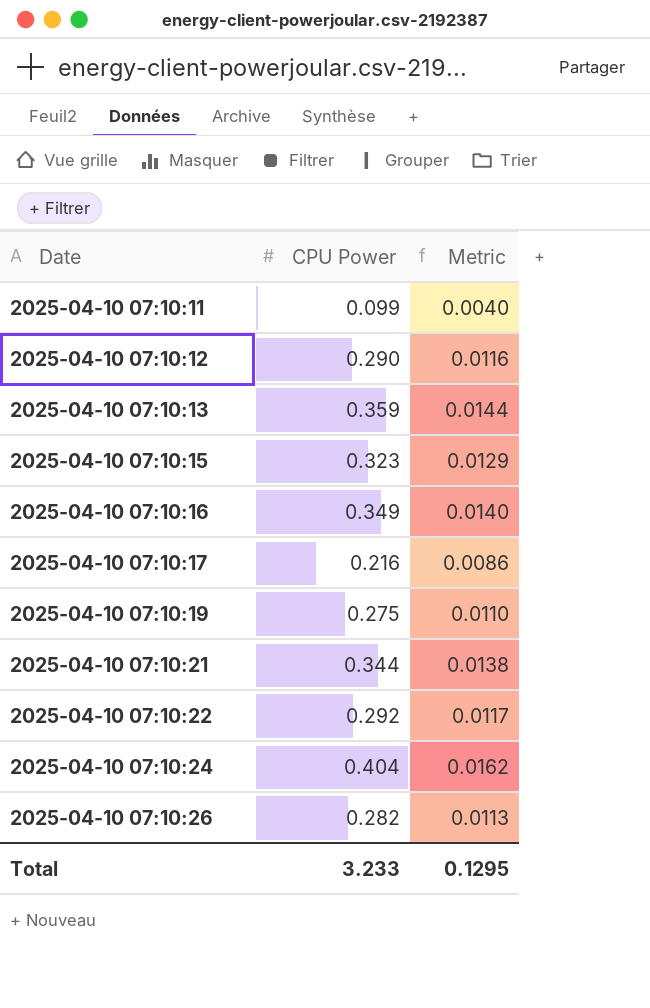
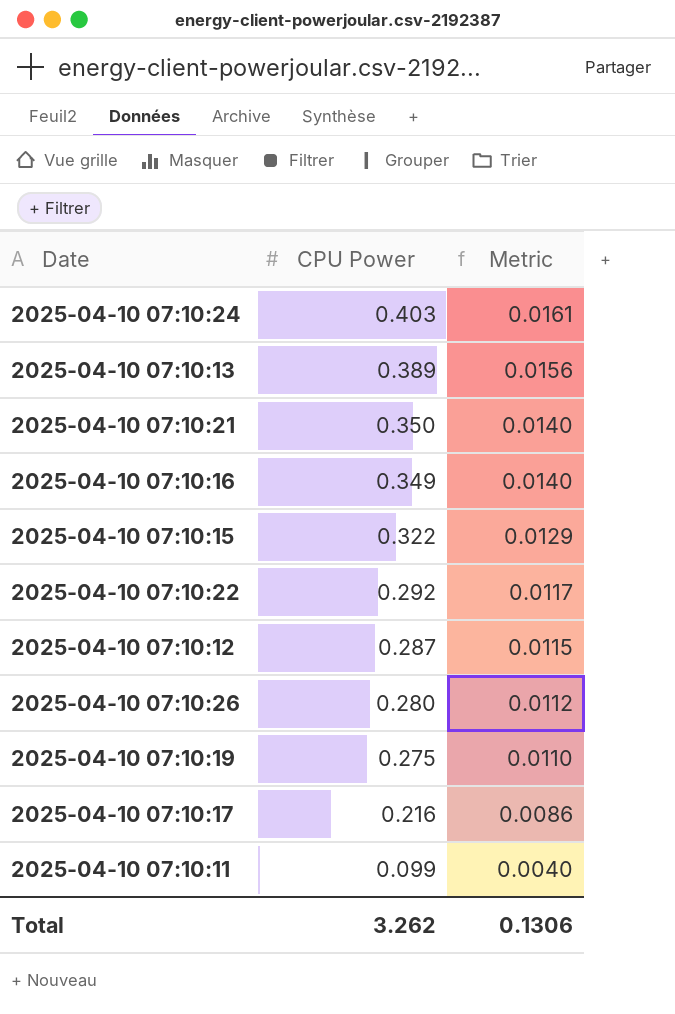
row order: Date ascending -> CPU Power descending
2025-04-10 07:10:24 | CPU Power: 0.404 -> 0.403
2025-04-10 07:10:24 | Metric: 0.0162 -> 0.0161
2025-04-10 07:10:13 | CPU Power: 0.359 -> 0.389
2025-04-10 07:10:13 | Metric: 0.0144 -> 0.0156
2025-04-10 07:10:21 | CPU Power: 0.344 -> 0.350
2025-04-10 07:10:21 | Metric: 0.0138 -> 0.0140
2025-04-10 07:10:15 | CPU Power: 0.323 -> 0.322
2025-04-10 07:10:12 | CPU Power: 0.290 -> 0.287
2025-04-10 07:10:12 | Metric: 0.0116 -> 0.0115
2025-04-10 07:10:26 | CPU Power: 0.282 -> 0.280
2025-04-10 07:10:26 | Metric: 0.0113 -> 0.0112
Total | CPU Power: 3.233 -> 3.262
Total | Metric: 0.1295 -> 0.1306

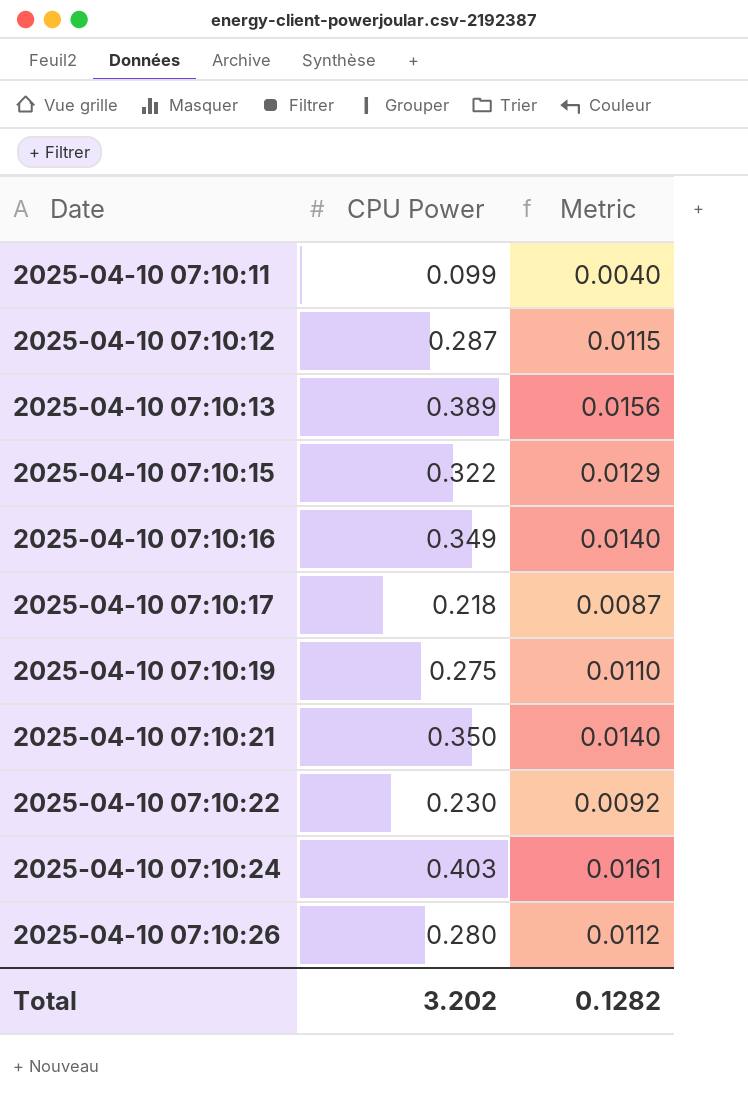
row order: CPU Power descending -> Date ascending
2025-04-10 07:10:17 | CPU Power: 0.216 -> 0.218
2025-04-10 07:10:17 | Metric: 0.0086 -> 0.0087
2025-04-10 07:10:22 | CPU Power: 0.292 -> 0.230
2025-04-10 07:10:22 | Metric: 0.0117 -> 0.0092
Total | CPU Power: 3.262 -> 3.202
Total | Metric: 0.1306 -> 0.1282

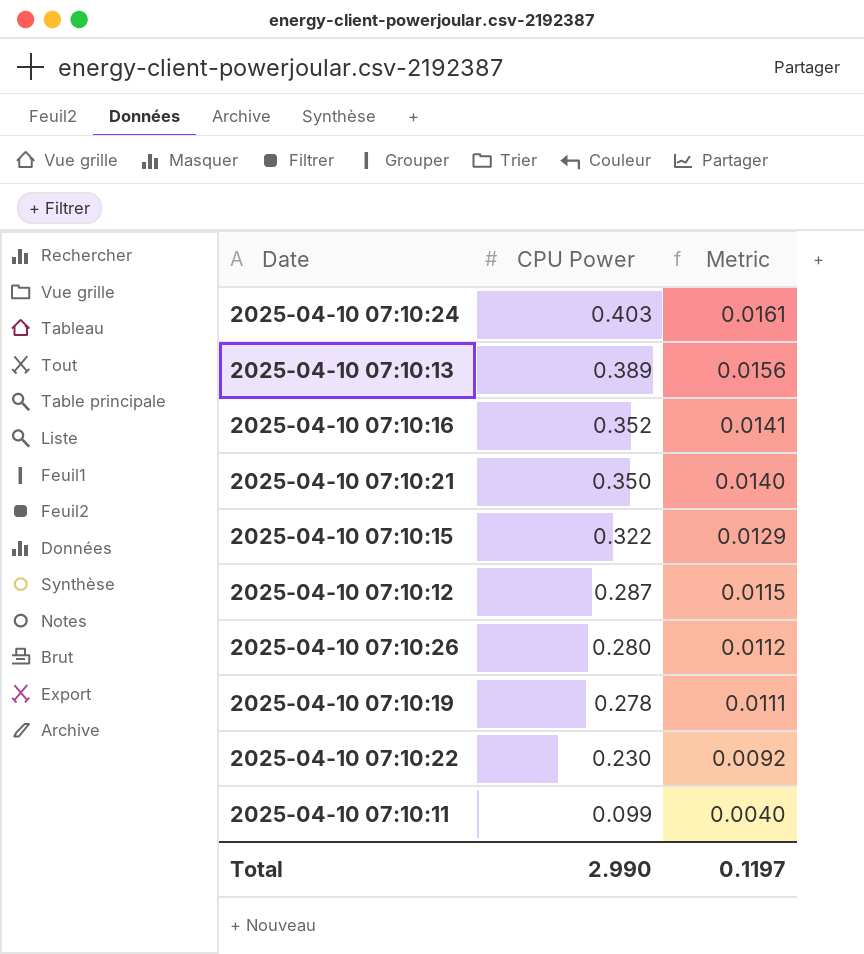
row order: Date ascending -> CPU Power descending
row 2025-04-10 07:10:17: 0.218 | 0.0087 -> none
2025-04-10 07:10:16 | CPU Power: 0.349 -> 0.352
2025-04-10 07:10:16 | Metric: 0.0140 -> 0.0141
2025-04-10 07:10:19 | CPU Power: 0.275 -> 0.278
2025-04-10 07:10:19 | Metric: 0.0110 -> 0.0111
Total | CPU Power: 3.202 -> 2.990
Total | Metric: 0.1282 -> 0.1197

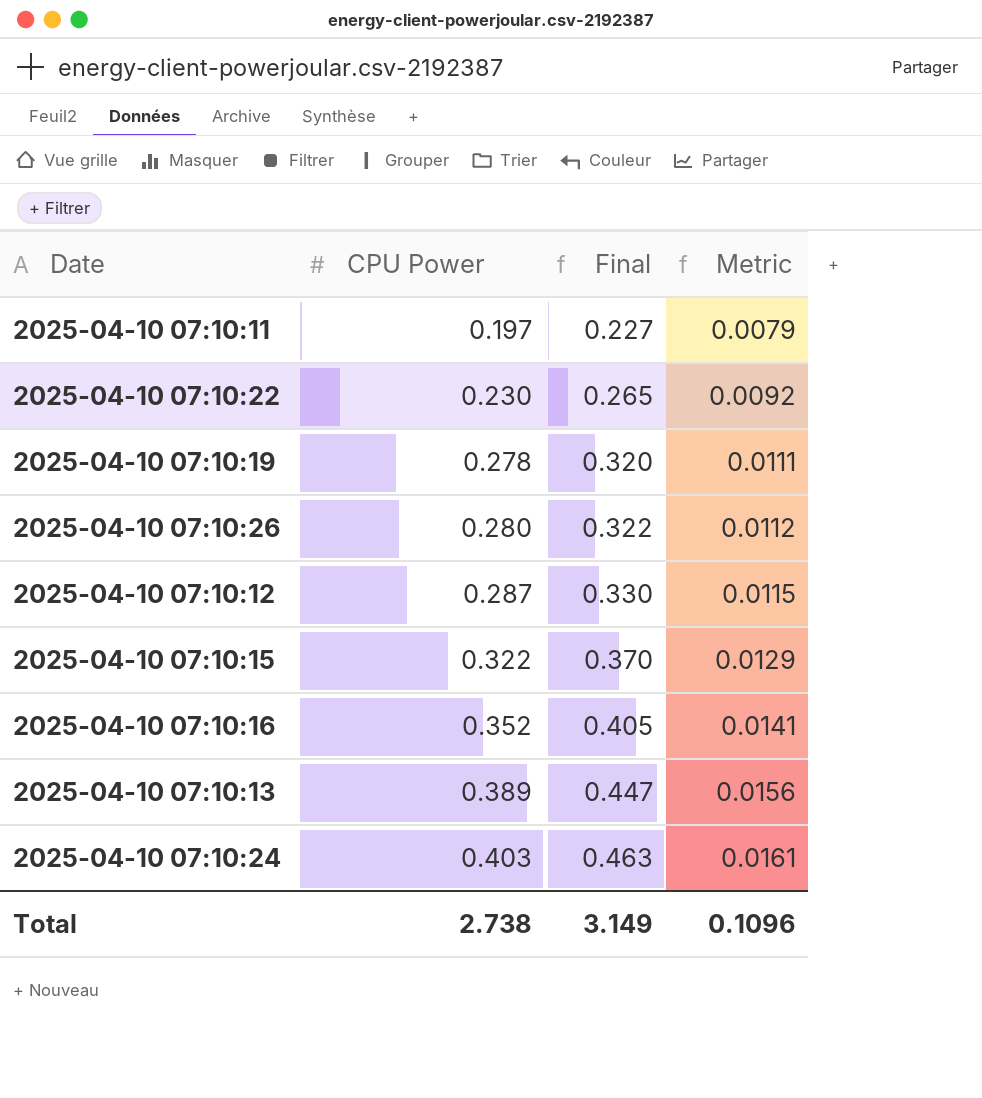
row order: CPU Power descending -> CPU Power ascending
column Final | formula: none -> [CPU Power] * 1.15
row 2025-04-10 07:10:21: 0.350 | 0.0140 -> none
2025-04-10 07:10:11 | CPU Power: 0.099 -> 0.197
2025-04-10 07:10:11 | Metric: 0.0040 -> 0.0079
Total | CPU Power: 2.990 -> 2.738
Total | Metric: 0.1197 -> 0.1096

